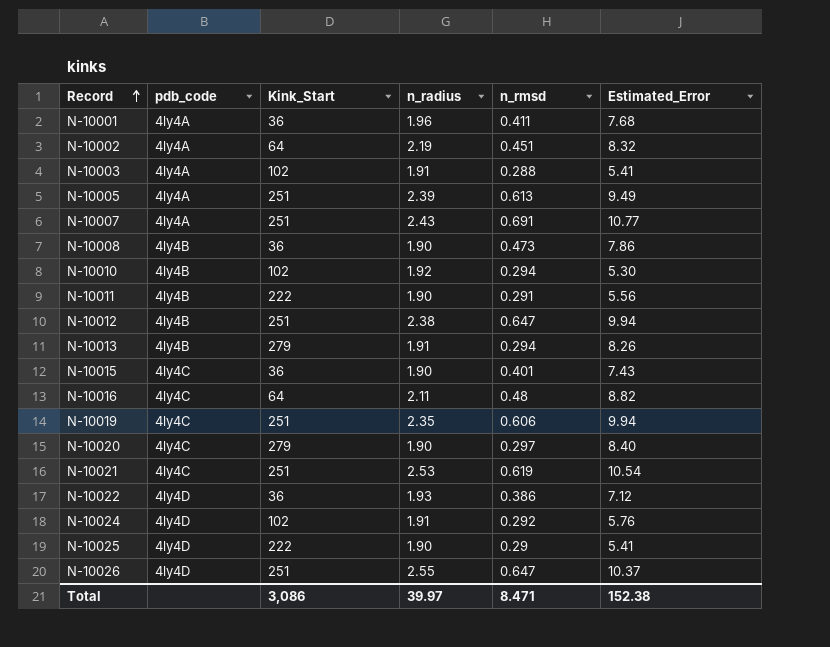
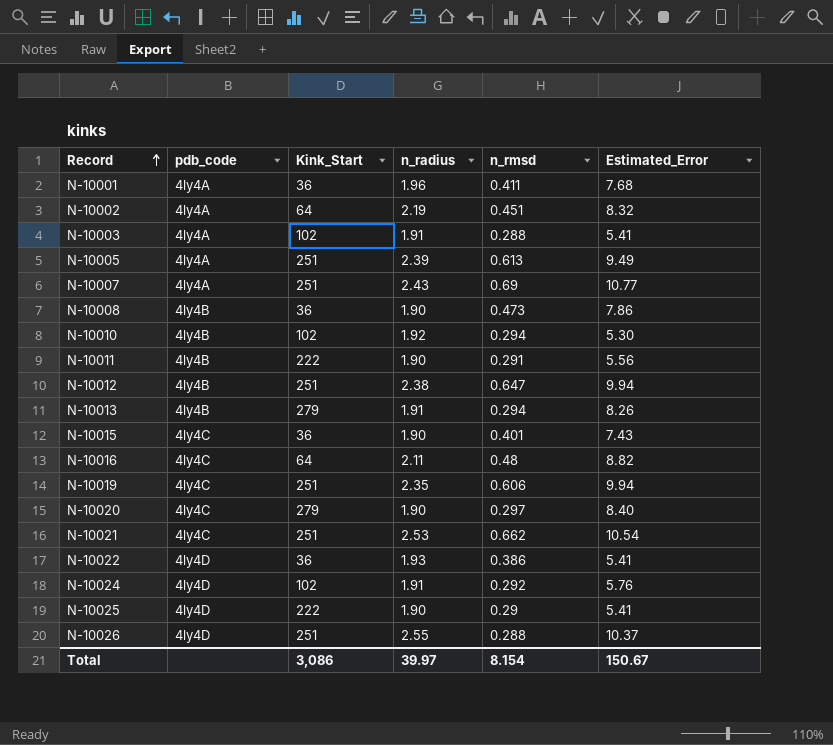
N-10007 | n_rmsd: 0.691 -> 0.69
N-10021 | n_rmsd: 0.619 -> 0.662
N-10022 | Estimated_Error: 7.12 -> 5.41
N-10026 | n_rmsd: 0.647 -> 0.288
Total | n_rmsd: 8.471 -> 8.154
Total | Estimated_Error: 152.38 -> 150.67

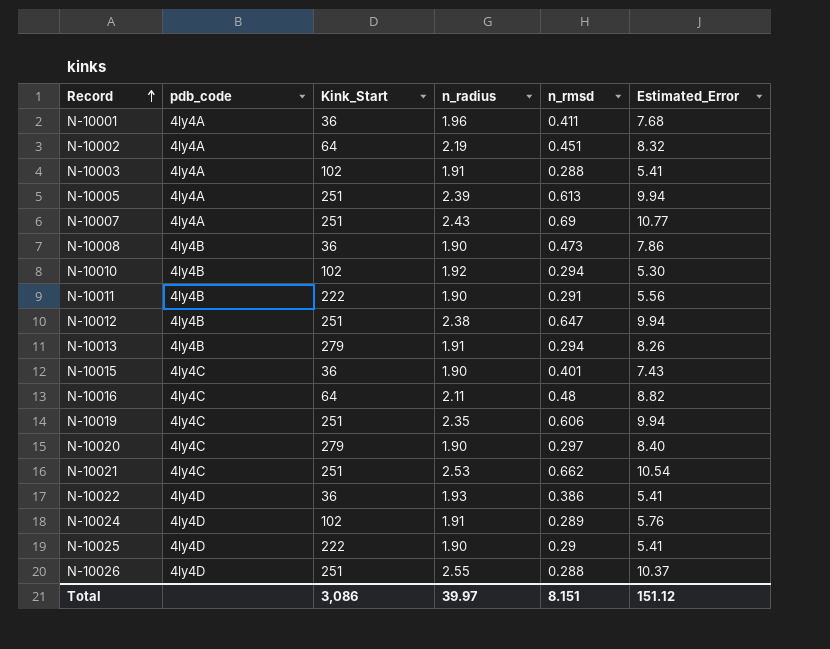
N-10005 | Estimated_Error: 9.49 -> 9.94
N-10024 | n_rmsd: 0.292 -> 0.289
Total | n_rmsd: 8.154 -> 8.151
Total | Estimated_Error: 150.67 -> 151.12

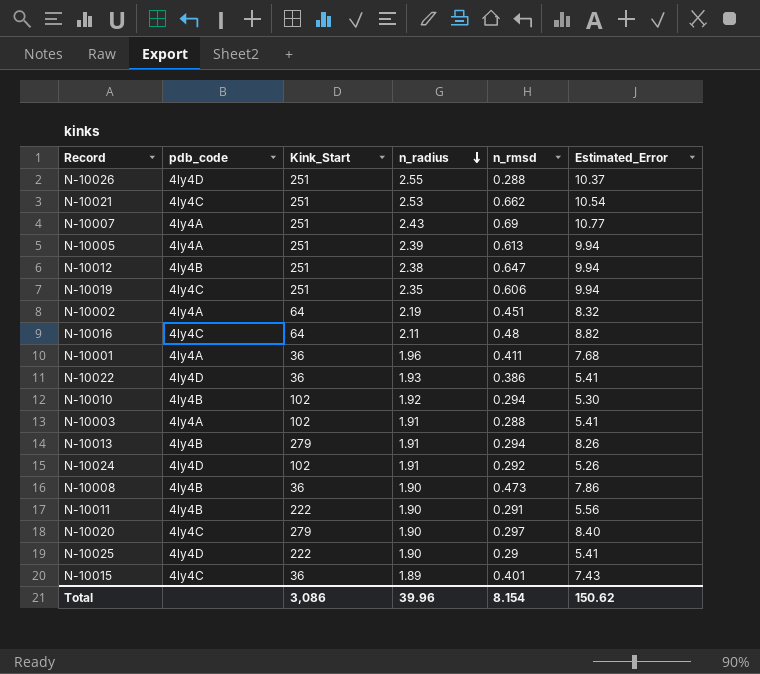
row order: Record ascending -> n_radius descending
N-10024 | n_rmsd: 0.289 -> 0.292
N-10024 | Estimated_Error: 5.76 -> 5.26
N-10015 | n_radius: 1.90 -> 1.89
Total | n_radius: 39.97 -> 39.96
Total | n_rmsd: 8.151 -> 8.154
Total | Estimated_Error: 151.12 -> 150.62

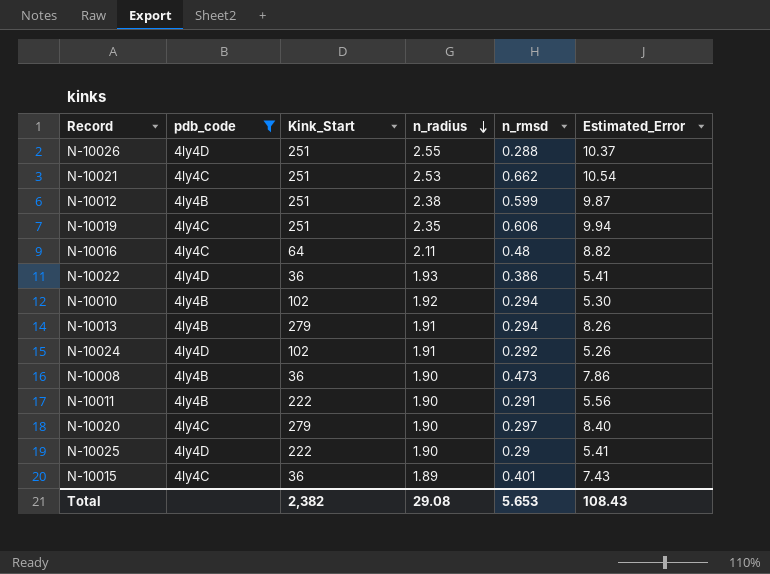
filter: none -> pdb_code != 4ly4A
N-10012 | n_rmsd: 0.647 -> 0.599
N-10012 | Estimated_Error: 9.94 -> 9.87
Total | Kink_Start: 3,086 -> 2,382
Total | n_radius: 39.96 -> 29.08
Total | n_rmsd: 8.154 -> 5.653
Total | Estimated_Error: 150.62 -> 108.43

